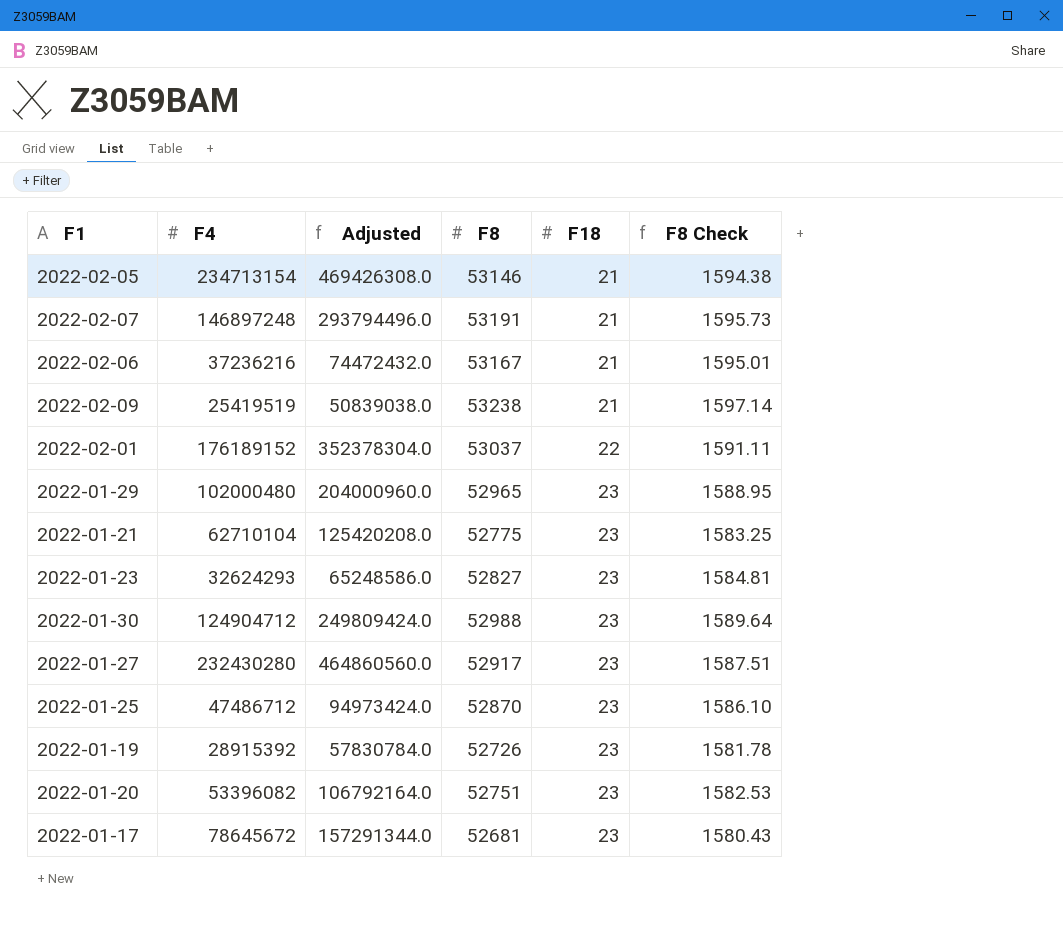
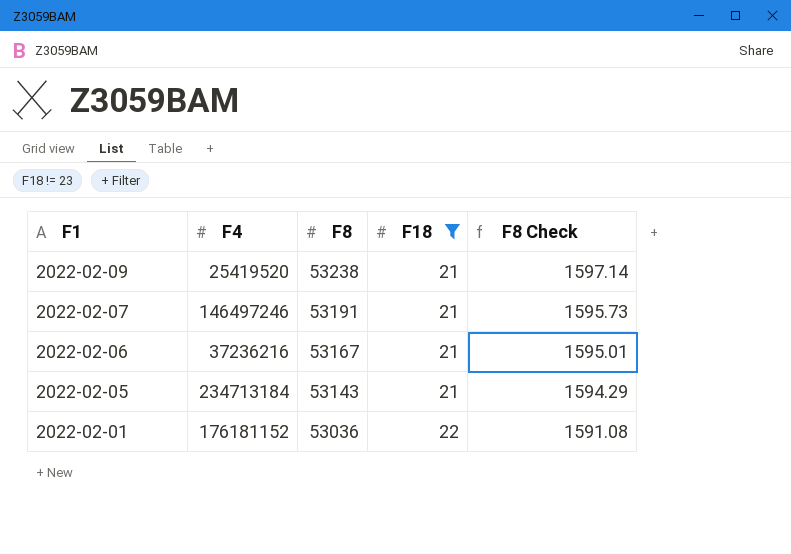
filter: none -> F18 != 23
row order: F18 ascending -> F1 descending
column Adjusted | formula: [F4] * 2 -> none
2022-02-09 | F4: 25419519 -> 25419520
2022-02-07 | F4: 146897248 -> 146497246
2022-02-05 | F4: 234713154 -> 234713184
2022-02-05 | F8: 53146 -> 53143
2022-02-05 | F8 Check: 1594.38 -> 1594.29
2022-02-01 | F4: 176189152 -> 176181152
2022-02-01 | F8: 53037 -> 53036
2022-02-01 | F8 Check: 1591.11 -> 1591.08

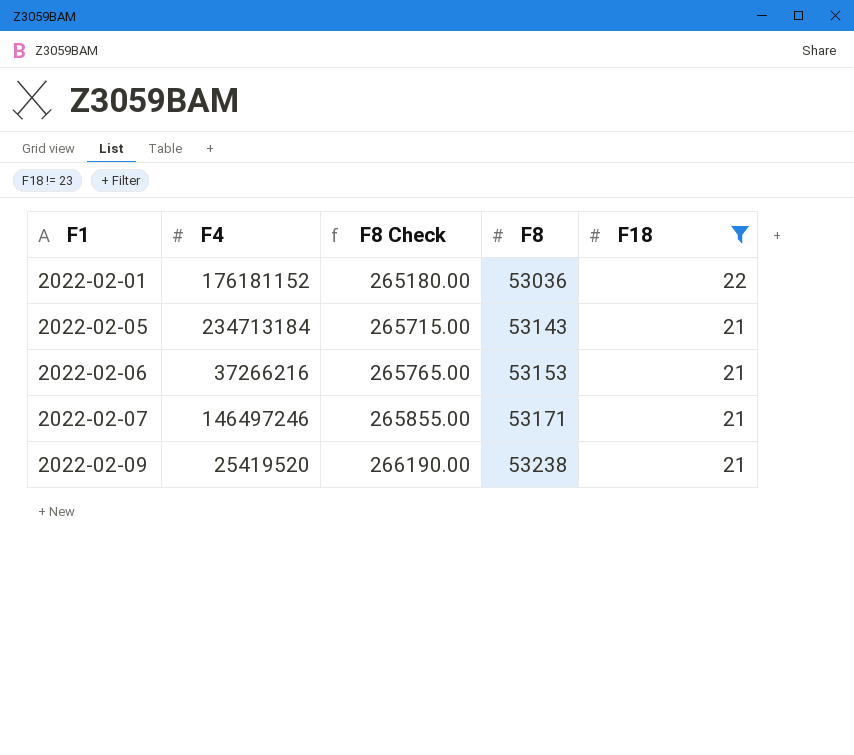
row order: F1 descending -> F1 ascending
column F8 Check | formula: [F8] * 0.03 -> [F8] * 5
column F8 Check | position: 5 -> 3
2022-02-06 | F4: 37236216 -> 37266216
2022-02-06 | F8: 53167 -> 53153
2022-02-07 | F8: 53191 -> 53171

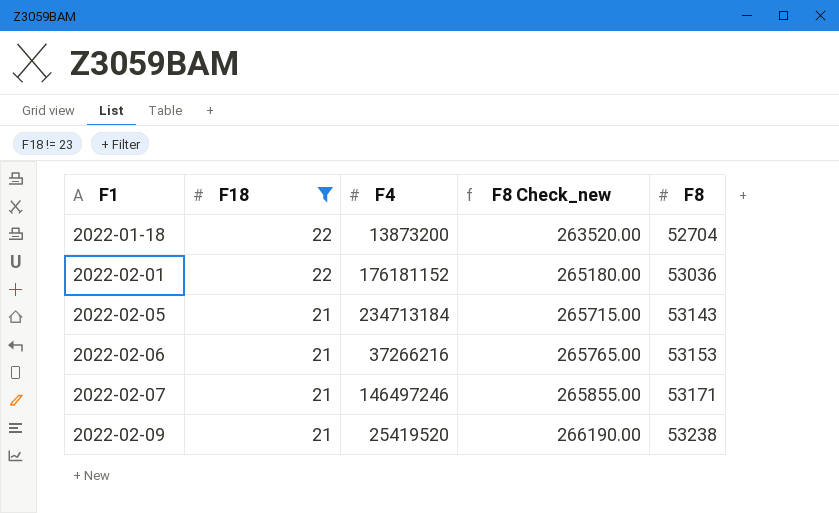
column F18 | position: 5 -> 2
column name: F8 Check -> F8 Check_new
row 2022-01-18: none -> 22 | 13873200 | 263520.00 | 52704

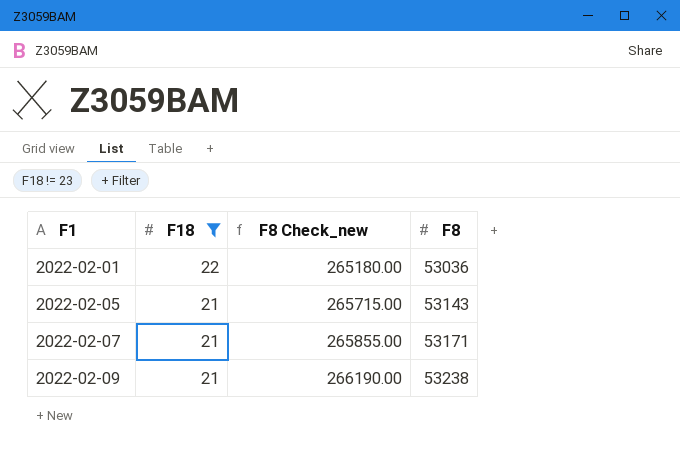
column F4 | position: 3 -> none
row 2022-01-18: 22 | 13873200 | 263520.00 | 52704 -> none
row 2022-02-06: 21 | 37266216 | 265765.00 | 53153 -> none

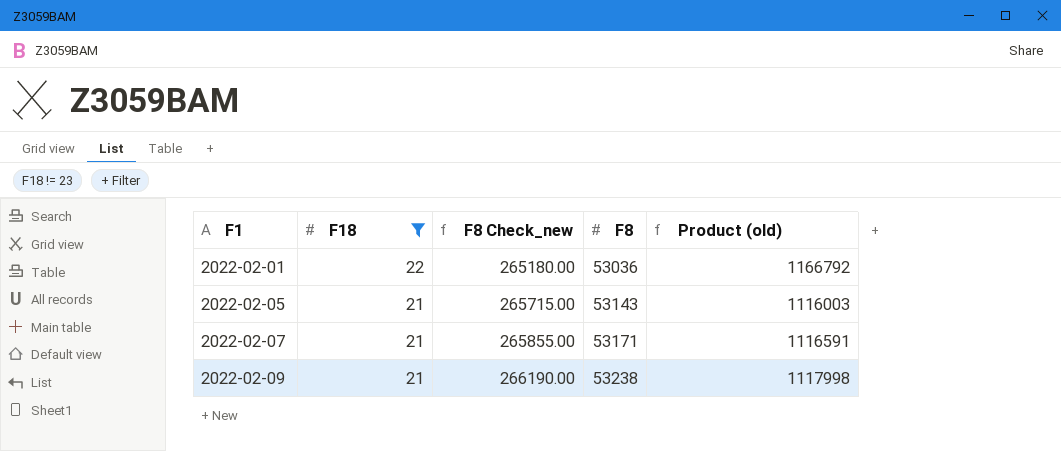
column Product (old) | formula: none -> [F18] * [F8]

